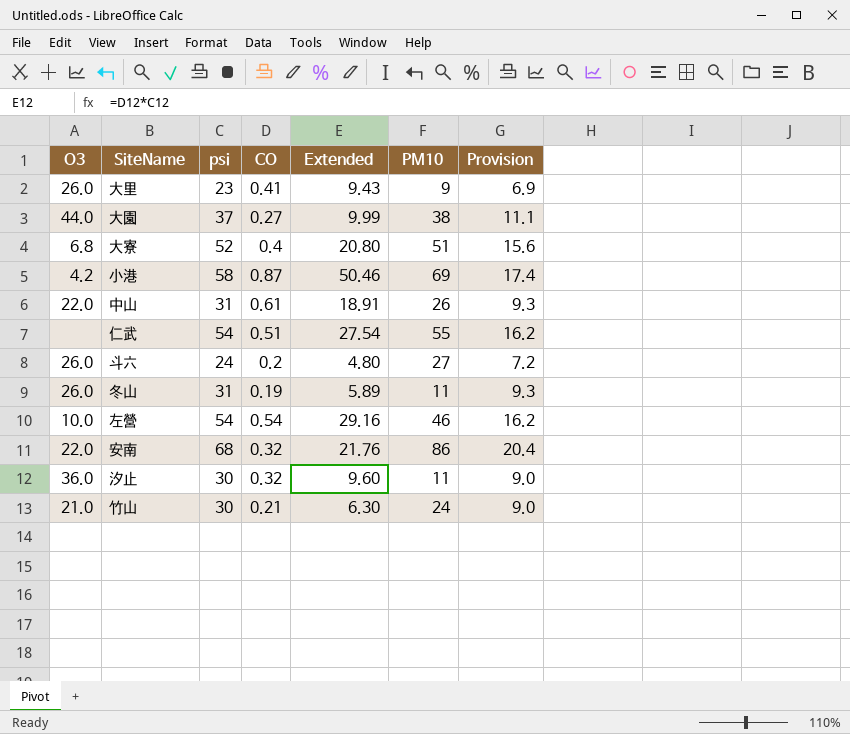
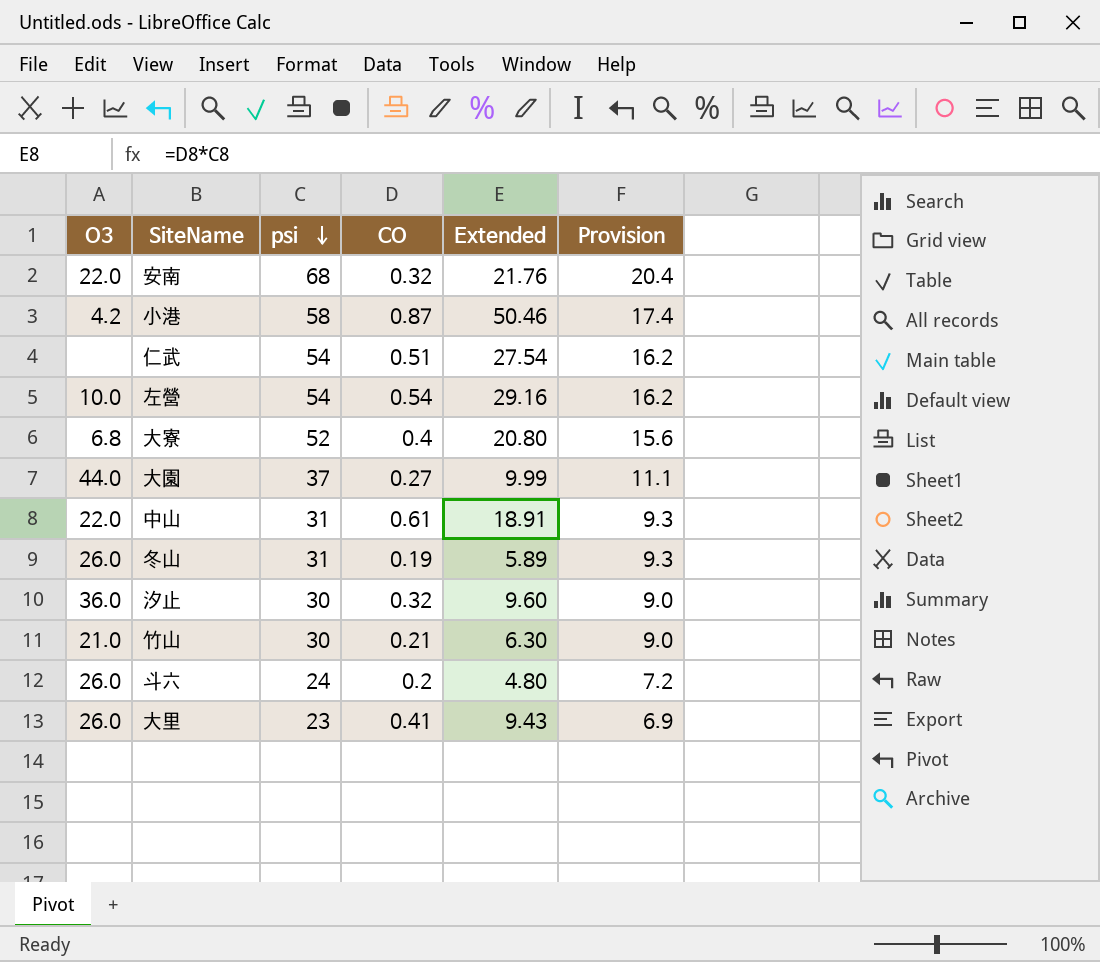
row order: none -> psi descending
column PM10 | position: 6 -> none

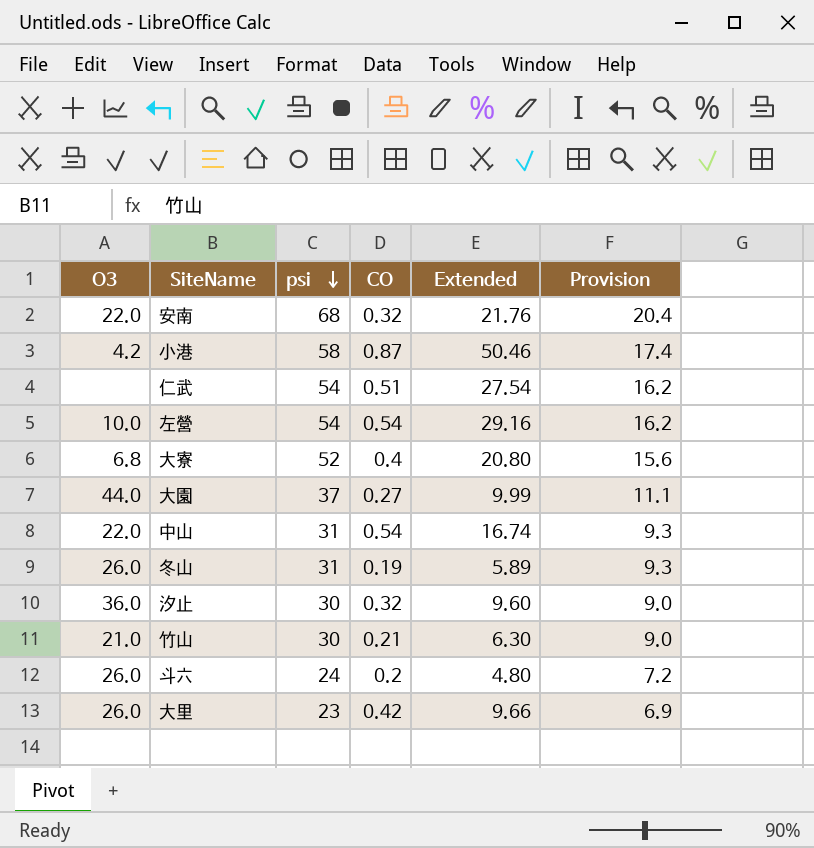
中山 | CO: 0.61 -> 0.54
中山 | Extended: 18.91 -> 16.74
大里 | CO: 0.41 -> 0.42
大里 | Extended: 9.43 -> 9.66

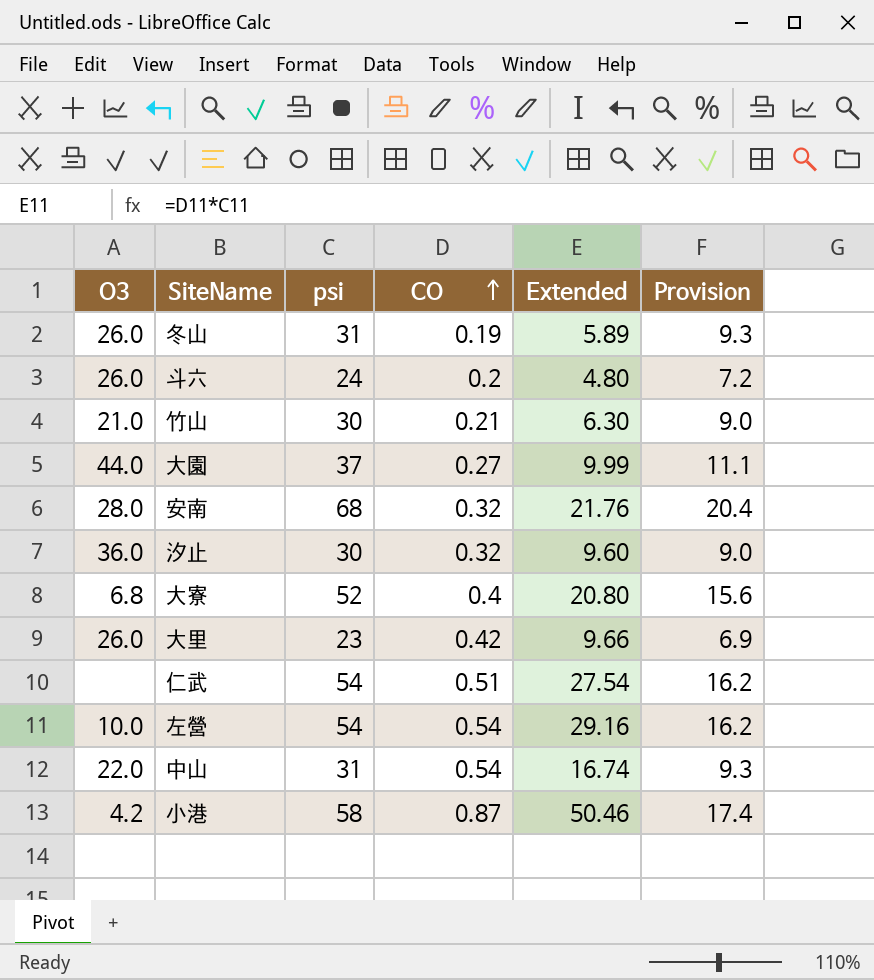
row order: psi descending -> CO ascending
安南 | O3: 22.0 -> 28.0

